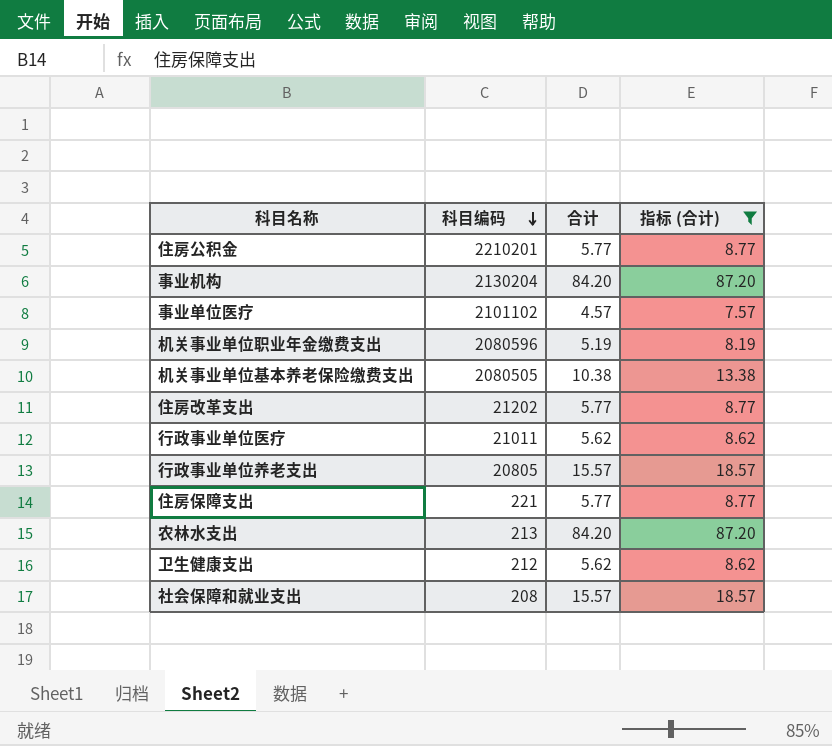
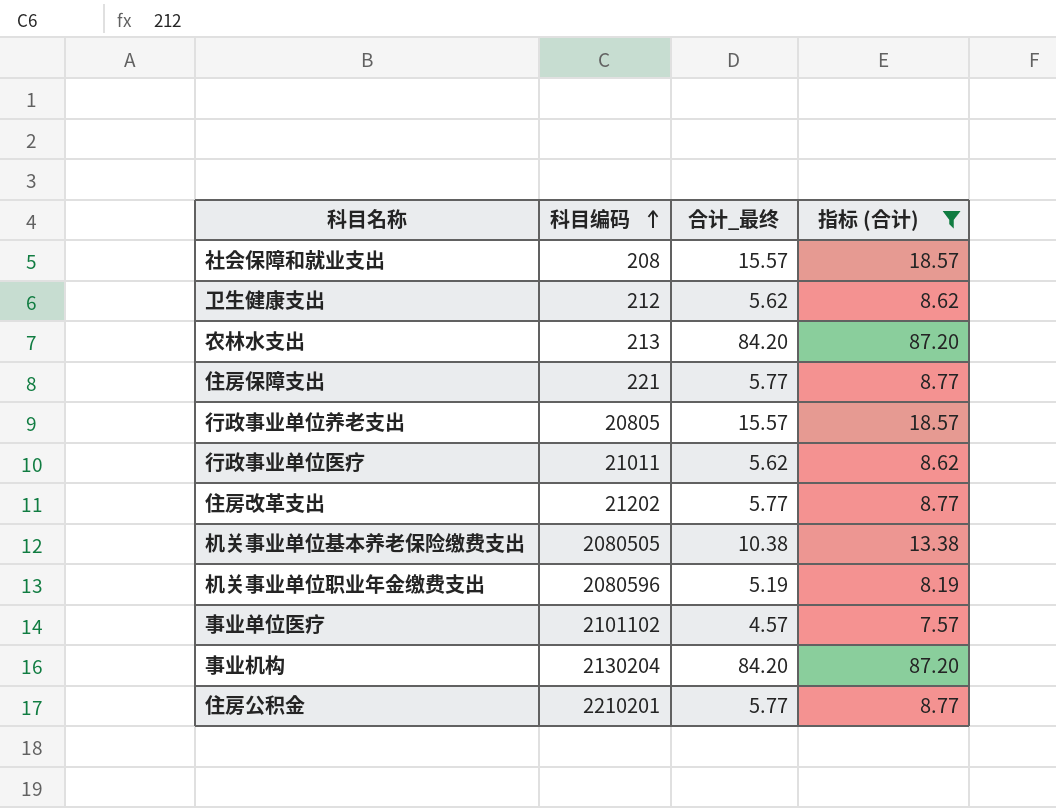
row order: 科目编码 descending -> 科目编码 ascending
column name: 合计 -> 合计_最终

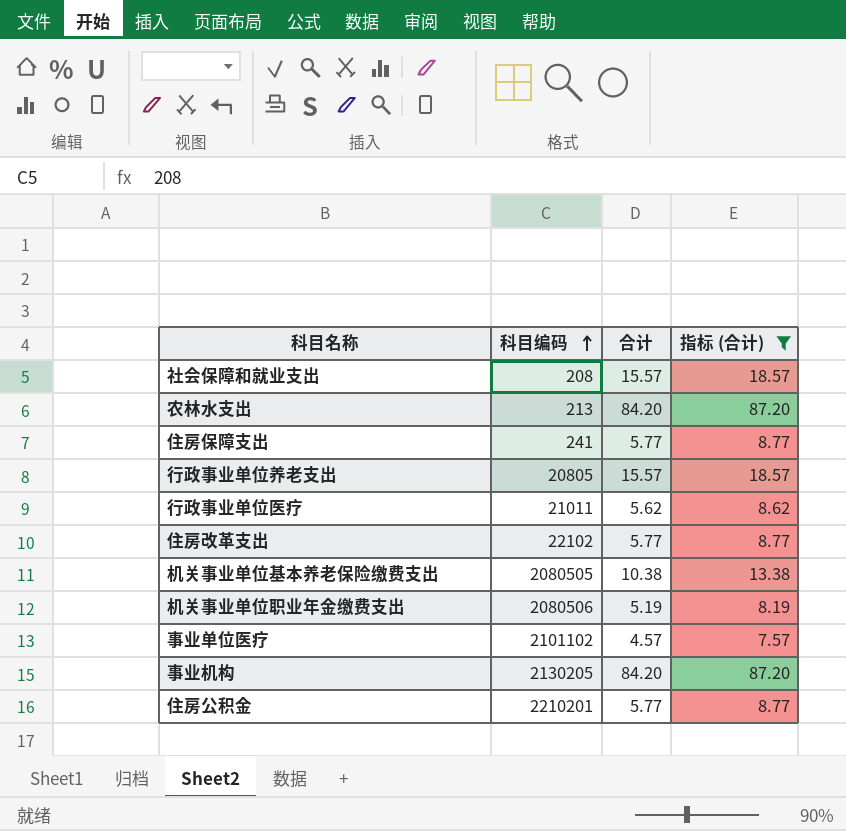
column name: 合计_最终 -> 合计
row 卫生健康支出: 212 | 5.62 | 8.62 -> none
住房保障支出 | 科目编码: 221 -> 241
住房改革支出 | 科目编码: 21202 -> 22102
机关事业单位职业年金缴费支出 | 科目编码: 2080596 -> 2080506
事业机构 | 科目编码: 2130204 -> 2130205

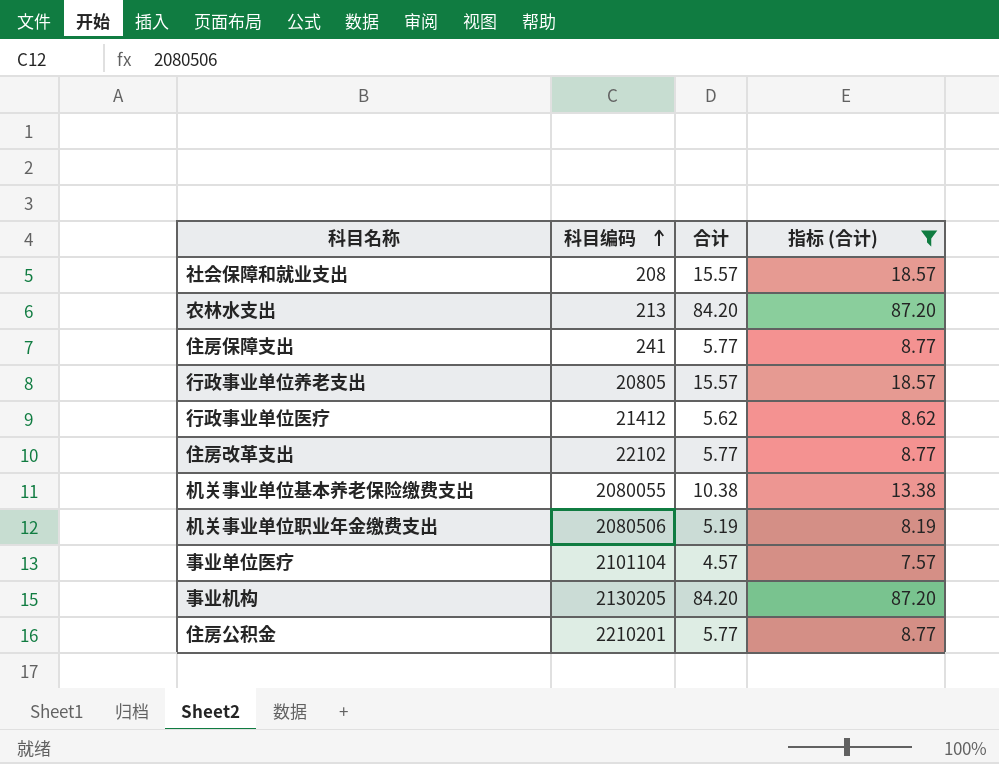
行政事业单位医疗 | 科目编码: 21011 -> 21412
机关事业单位基本养老保险缴费支出 | 科目编码: 2080505 -> 2080055
事业单位医疗 | 科目编码: 2101102 -> 2101104

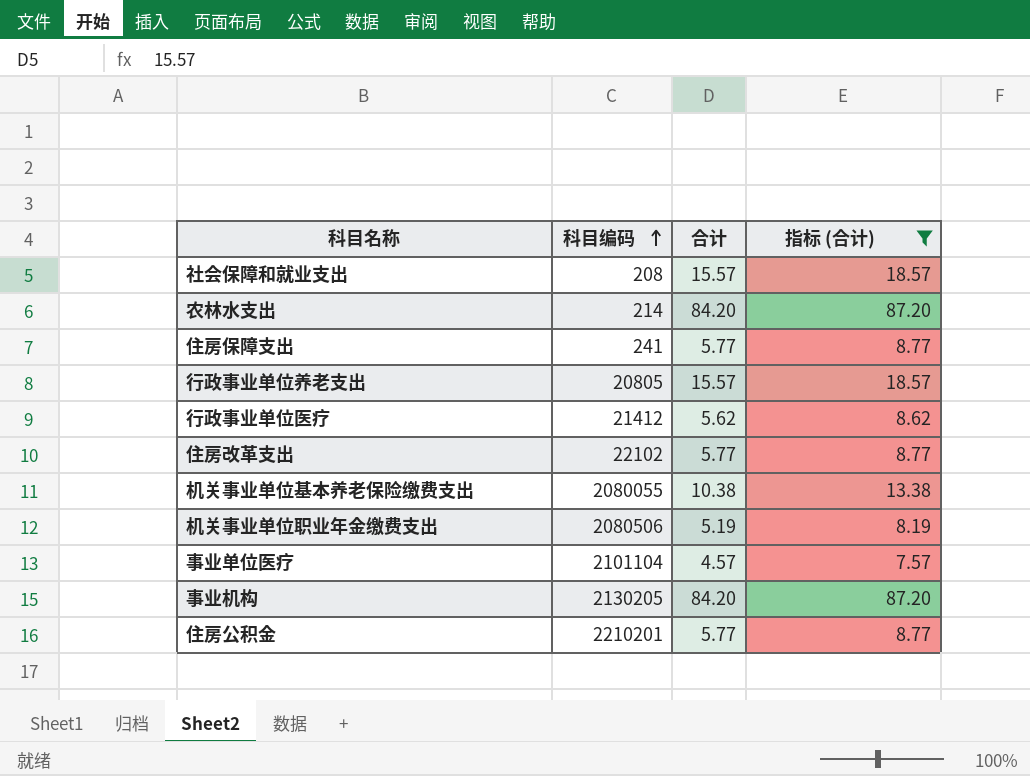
农林水支出 | 科目编码: 213 -> 214

